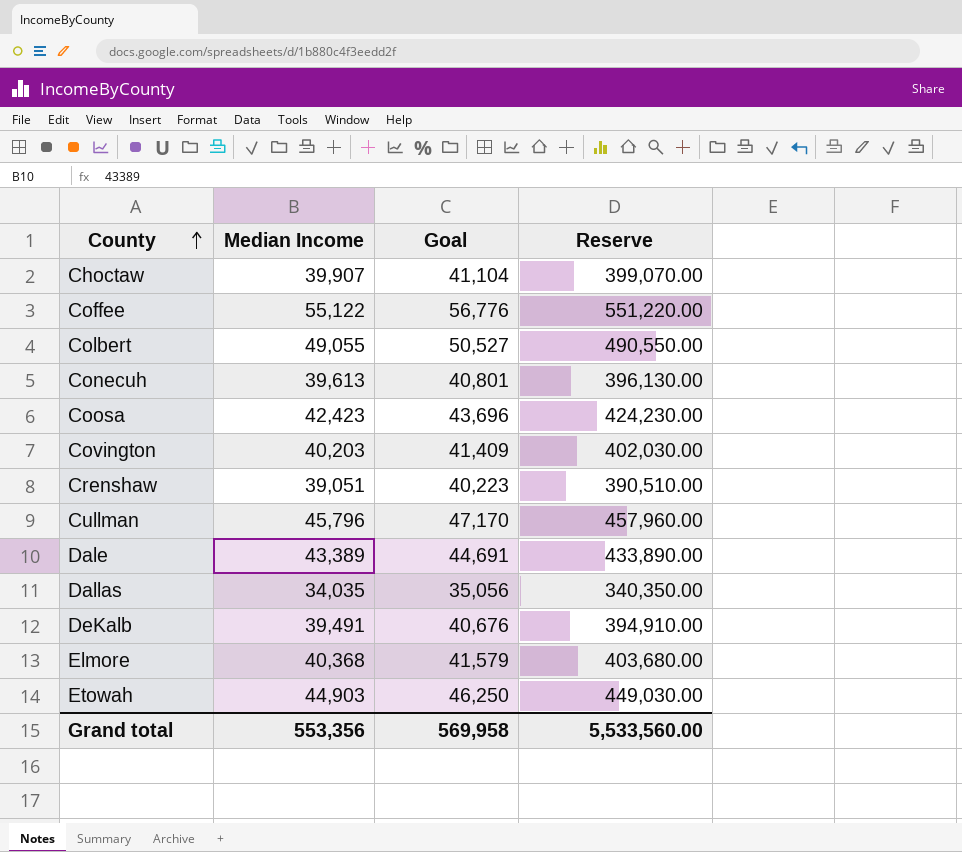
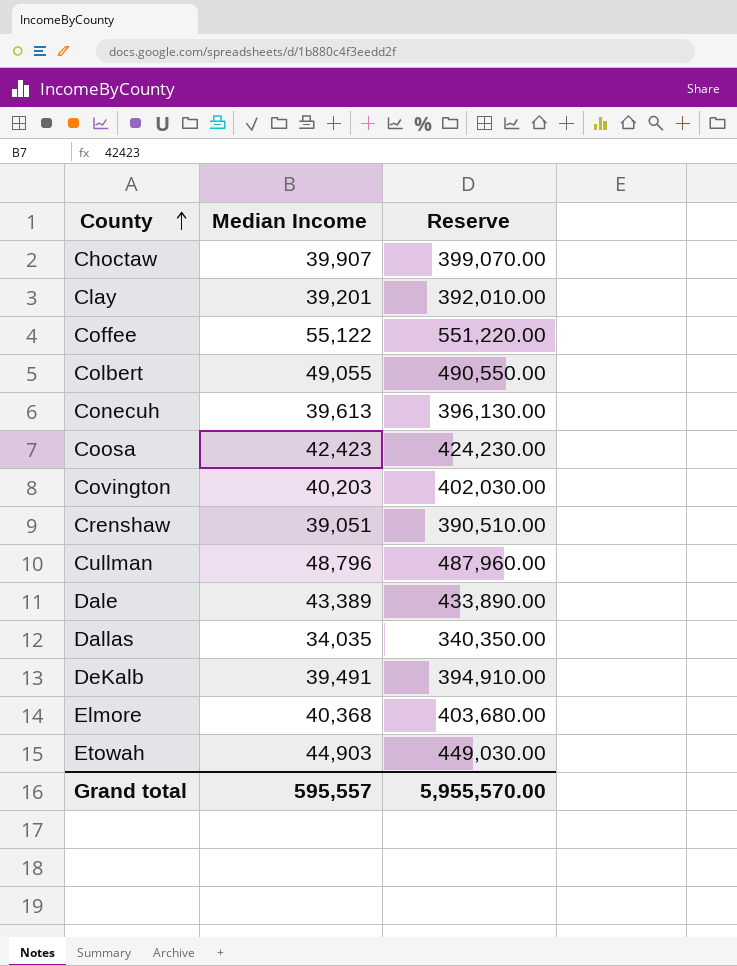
column Goal | formula: [Median Income] * 1.03 -> none
row Clay: none -> 39,201 | 392,010.00
Cullman | Median Income: 45,796 -> 48,796
Cullman | Reserve: 457,960.00 -> 487,960.00
Grand total | Median Income: 553,356 -> 595,557
Grand total | Reserve: 5,533,560.00 -> 5,955,570.00

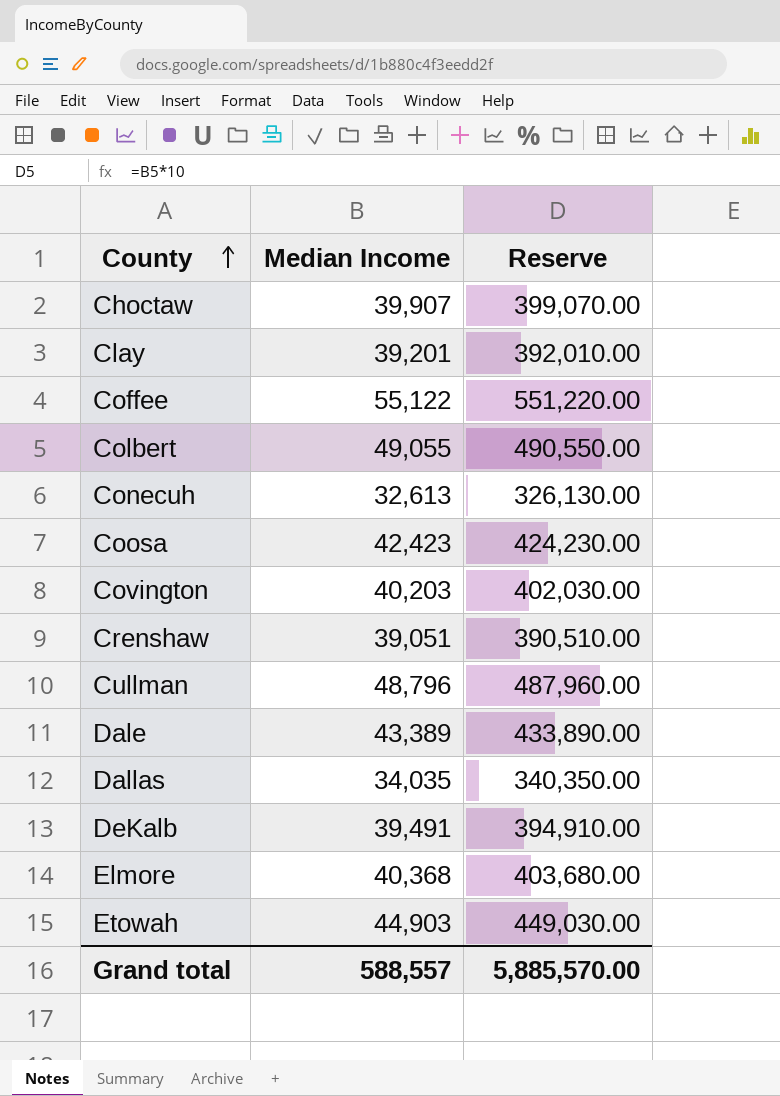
Conecuh | Median Income: 39,613 -> 32,613
Conecuh | Reserve: 396,130.00 -> 326,130.00
Grand total | Median Income: 595,557 -> 588,557
Grand total | Reserve: 5,955,570.00 -> 5,885,570.00

